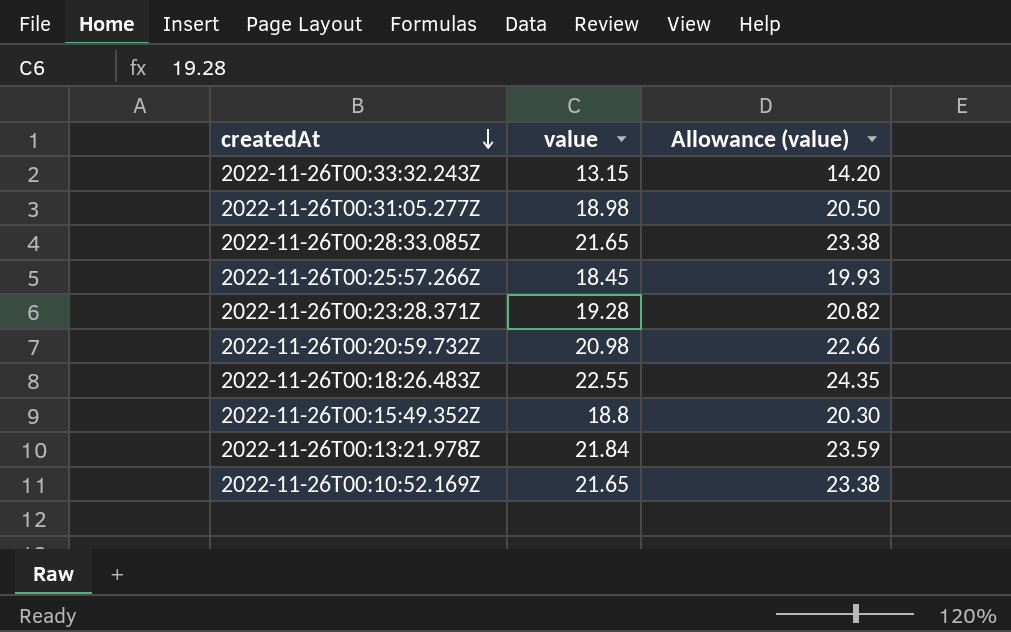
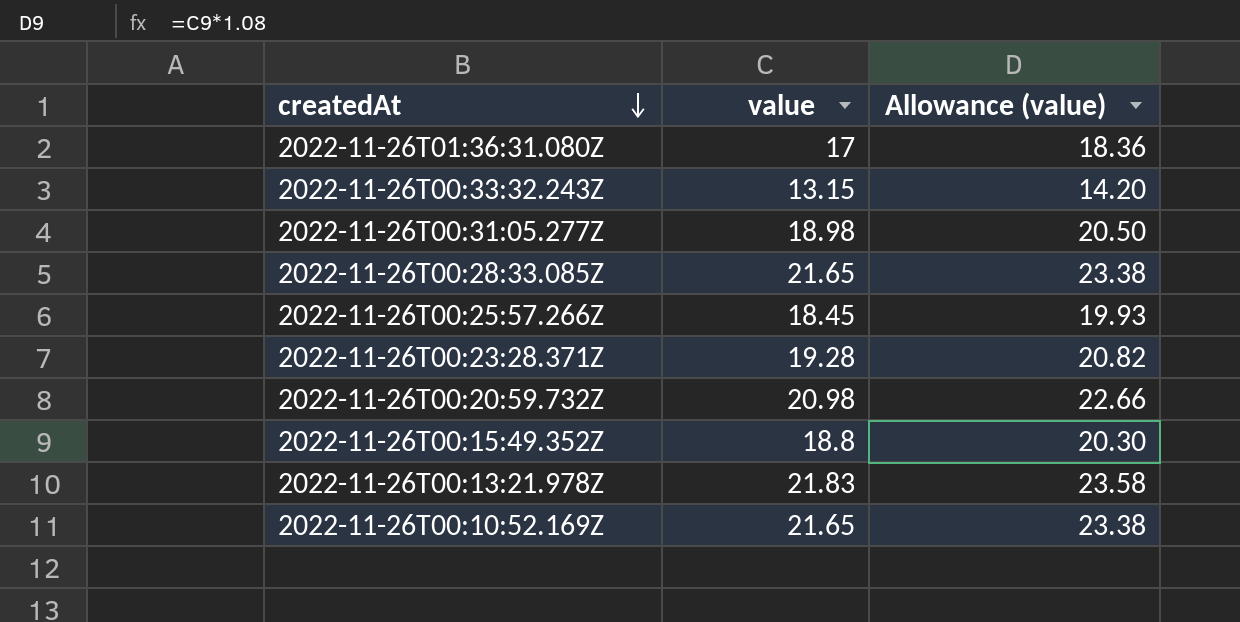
row 2022-11-26T00:18:26.483Z: 22.55 | 24.35 -> none
row 2022-11-26T01:36:31.080Z: none -> 17 | 18.36
2022-11-26T00:13:21.978Z | value: 21.84 -> 21.83
2022-11-26T00:13:21.978Z | Allowance (value): 23.59 -> 23.58

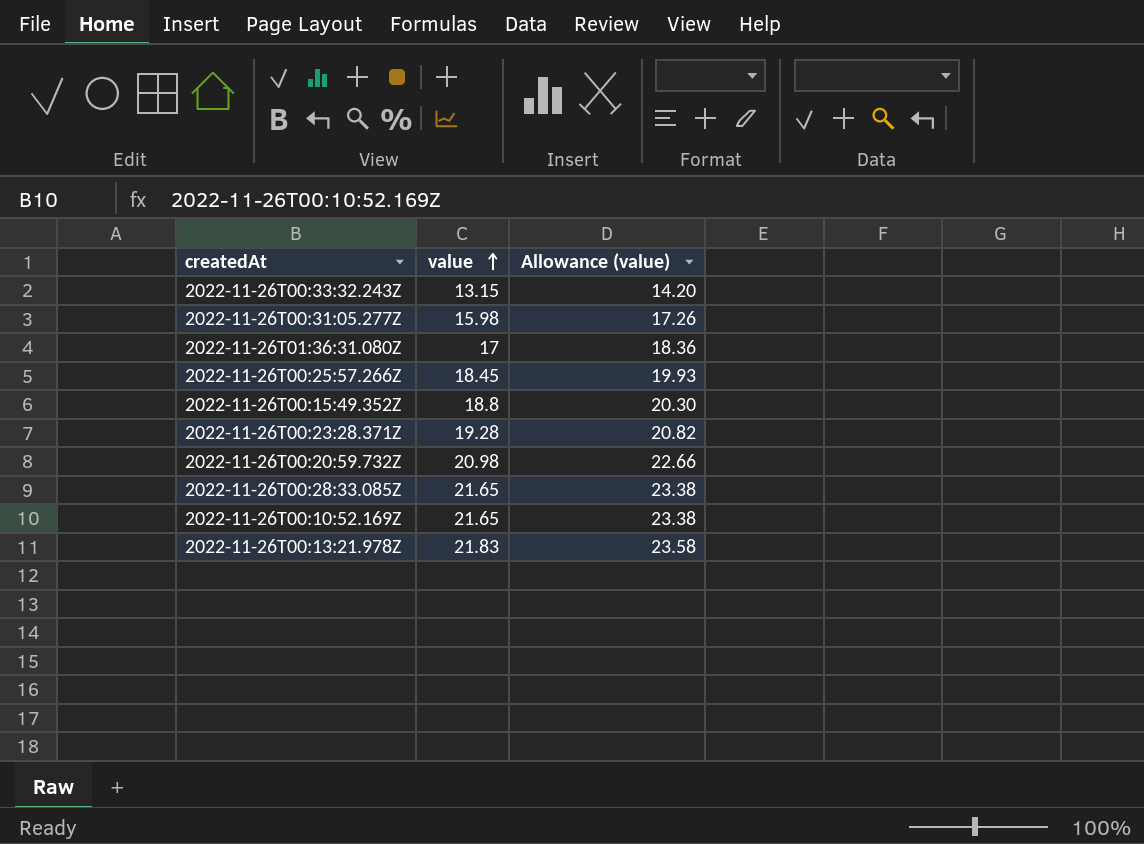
row order: createdAt descending -> value ascending
2022-11-26T00:31:05.277Z | value: 18.98 -> 15.98
2022-11-26T00:31:05.277Z | Allowance (value): 20.50 -> 17.26

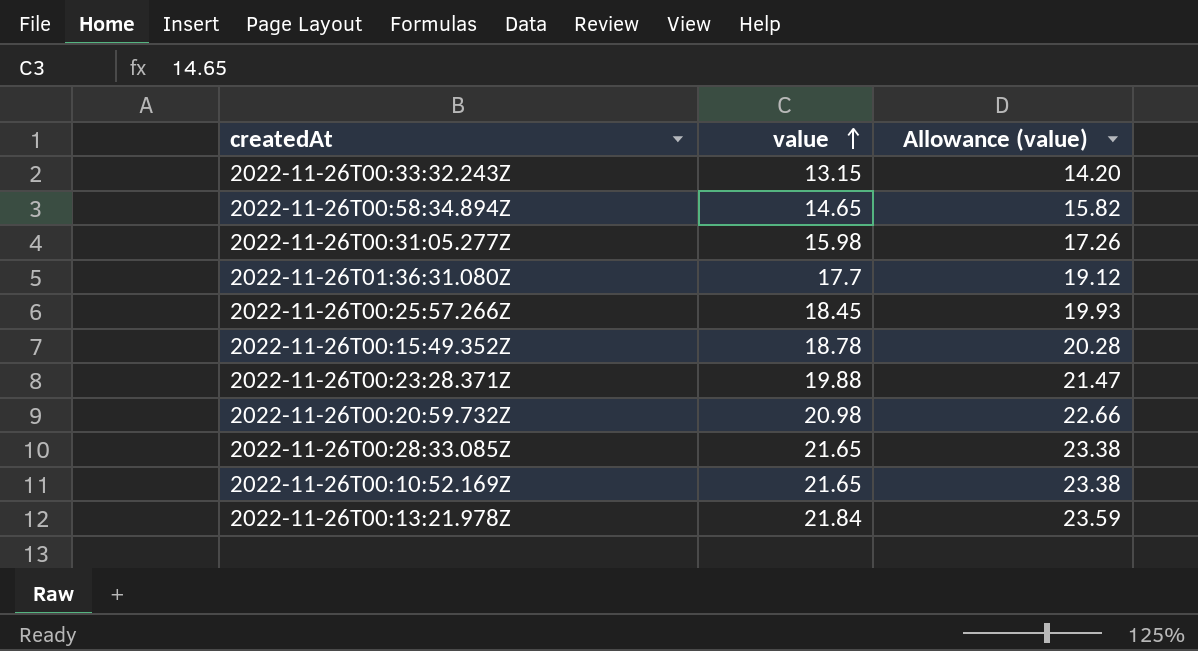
row 2022-11-26T00:58:34.894Z: none -> 14.65 | 15.82
2022-11-26T01:36:31.080Z | value: 17 -> 17.7
2022-11-26T01:36:31.080Z | Allowance (value): 18.36 -> 19.12
2022-11-26T00:15:49.352Z | value: 18.8 -> 18.78
2022-11-26T00:15:49.352Z | Allowance (value): 20.30 -> 20.28
2022-11-26T00:23:28.371Z | value: 19.28 -> 19.88
2022-11-26T00:23:28.371Z | Allowance (value): 20.82 -> 21.47
2022-11-26T00:13:21.978Z | value: 21.83 -> 21.84
2022-11-26T00:13:21.978Z | Allowance (value): 23.58 -> 23.59

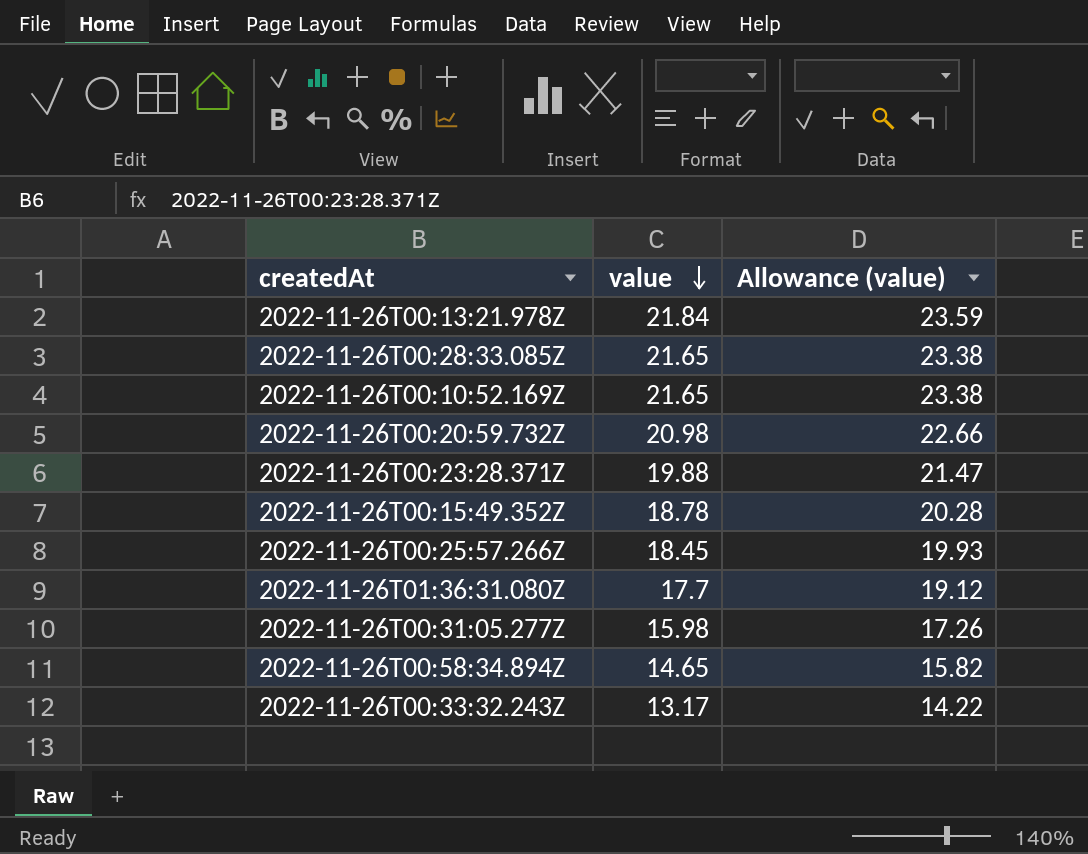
row order: value ascending -> value descending
2022-11-26T00:33:32.243Z | value: 13.15 -> 13.17
2022-11-26T00:33:32.243Z | Allowance (value): 14.20 -> 14.22

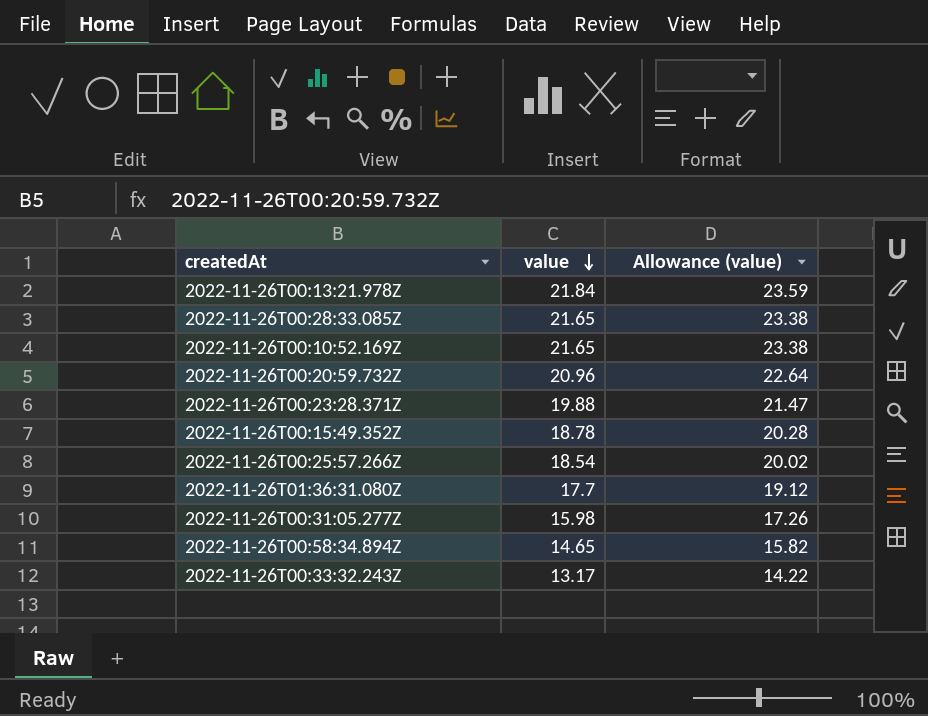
2022-11-26T00:20:59.732Z | value: 20.98 -> 20.96
2022-11-26T00:20:59.732Z | Allowance (value): 22.66 -> 22.64
2022-11-26T00:25:57.266Z | value: 18.45 -> 18.54
2022-11-26T00:25:57.266Z | Allowance (value): 19.93 -> 20.02

